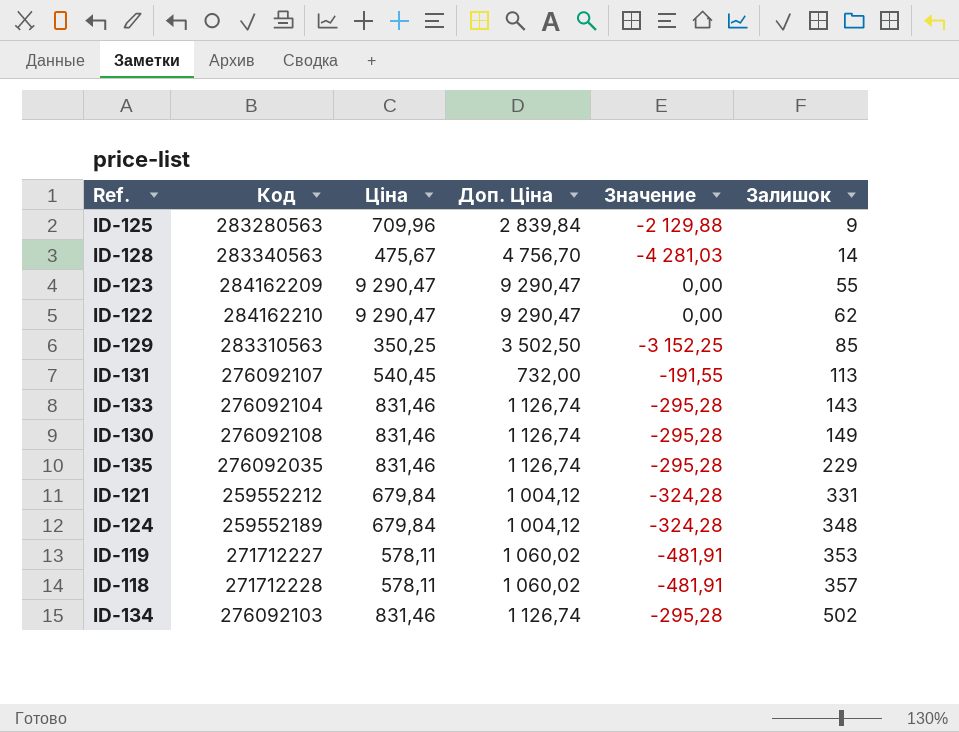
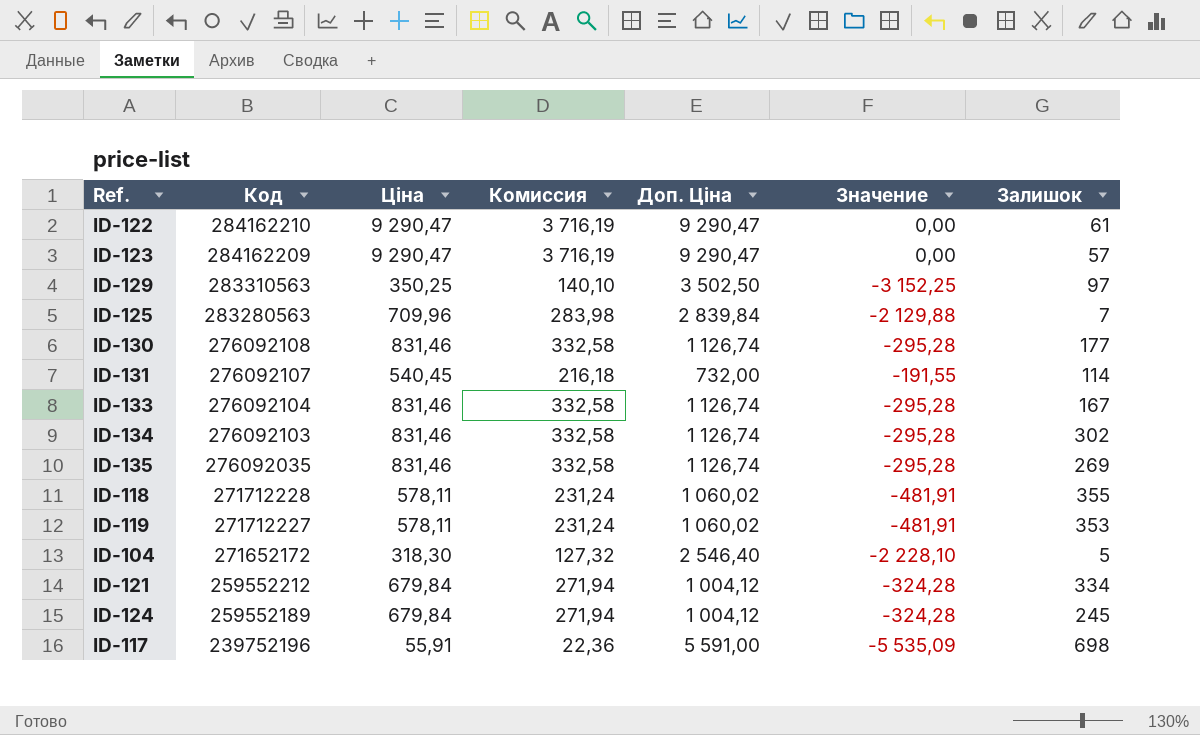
row order: Залишок ascending -> Код descending
column Комиссия | formula: none -> [Ціна] * 0,4
row ID-128: 283340563 | 475,67 | 4 756,70 | -4 281,03 | 14 -> none
ID-122 | Залишок: 62 -> 61
ID-123 | Залишок: 55 -> 57
ID-129 | Залишок: 85 -> 97
ID-125 | Залишок: 9 -> 7
ID-130 | Залишок: 149 -> 177
ID-131 | Залишок: 113 -> 114
ID-133 | Залишок: 143 -> 167
ID-134 | Залишок: 502 -> 302
ID-135 | Залишок: 229 -> 269
ID-118 | Залишок: 357 -> 355
row ID-104: none -> 271652172 | 318,30 | 127,32 | 2 546,40 | -2 228,10 | 5
ID-121 | Залишок: 331 -> 334
ID-124 | Залишок: 348 -> 245
row ID-117: none -> 239752196 | 55,91 | 22,36 | 5 591,00 | -5 535,09 | 698

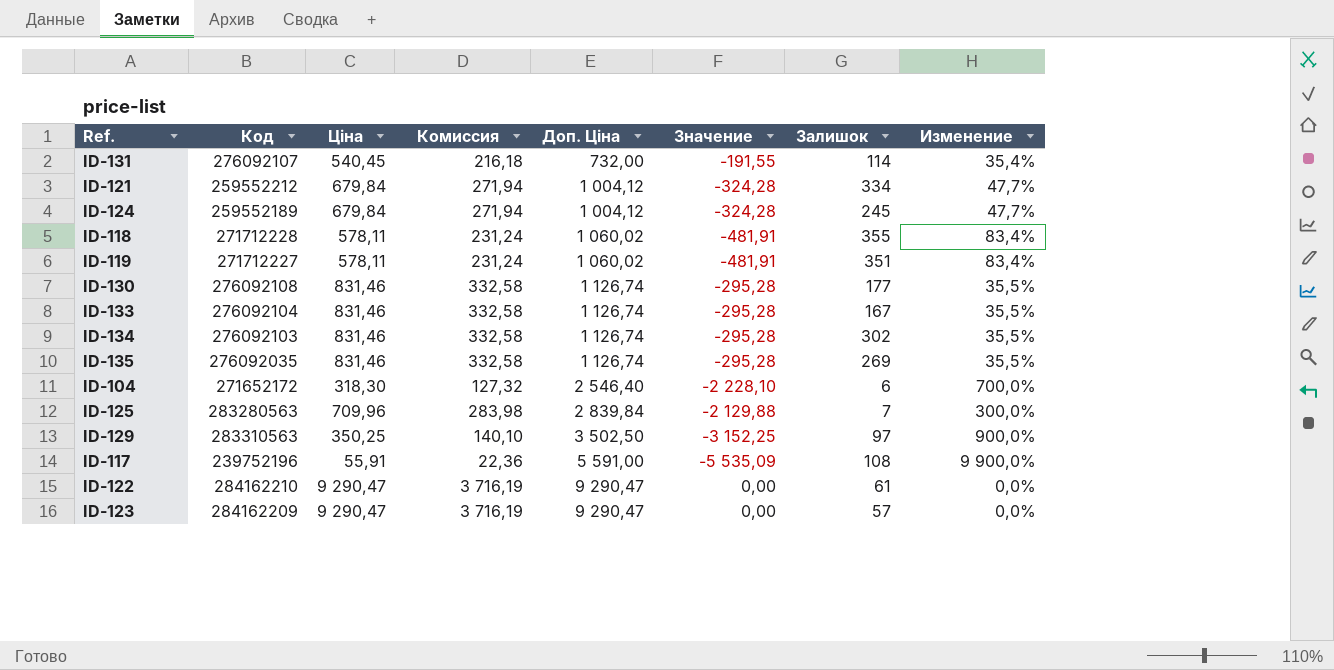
row order: Код descending -> Доп. Ціна ascending
column Изменение | formula: none -> ([Доп. Ціна] - [Ціна]) / [Ціна]
ID-119 | Залишок: 353 -> 351
ID-104 | Залишок: 5 -> 6
ID-117 | Залишок: 698 -> 108

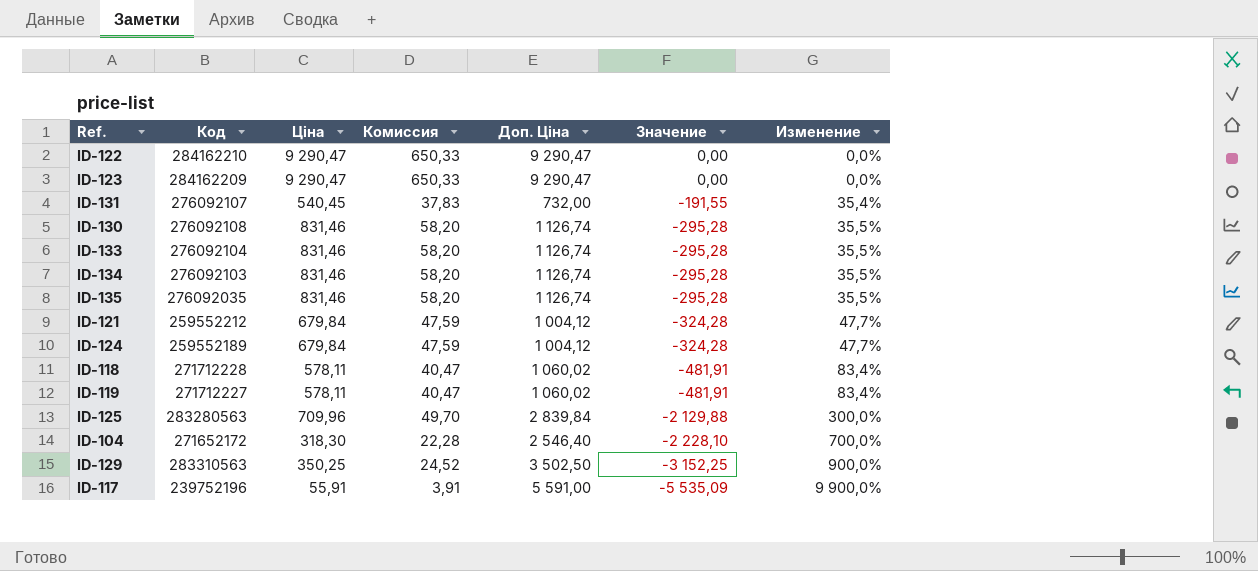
row order: Доп. Ціна ascending -> Значение descending
column Залишок | position: 7 -> none
column Комиссия | formula: [Ціна] * 0,4 -> [Ціна] * 0,07

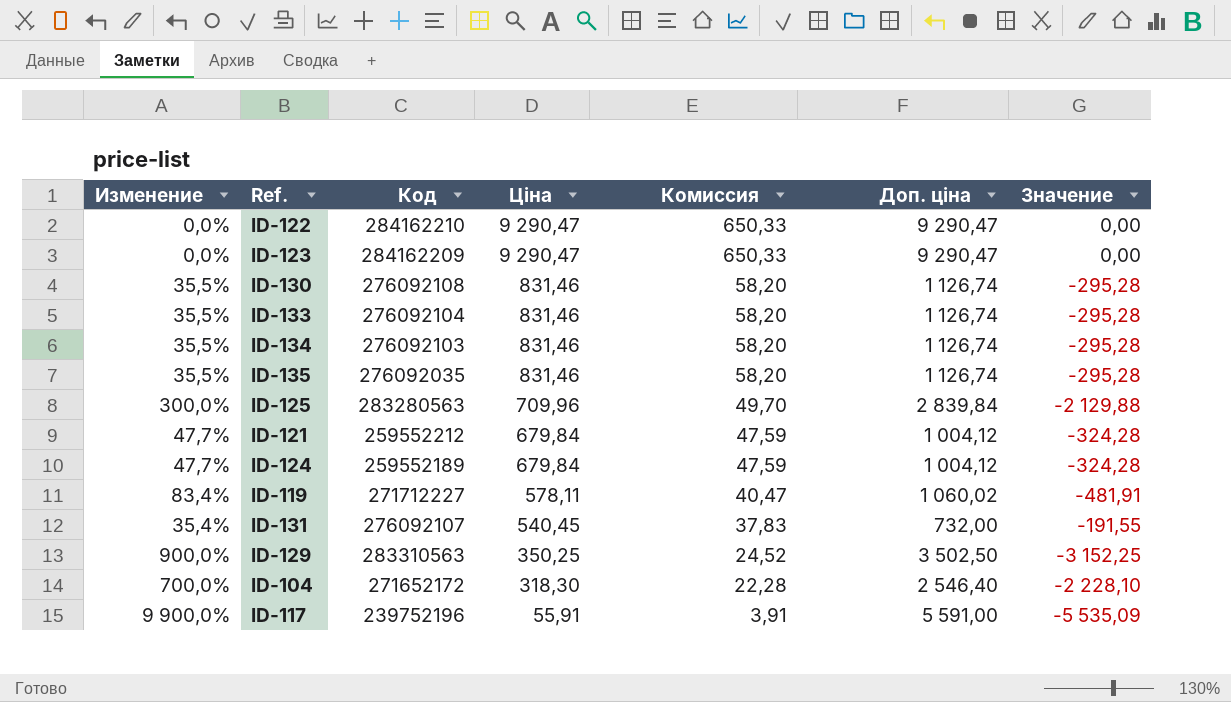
row order: Значение descending -> Ціна descending
column Изменение | position: 7 -> 1
column name: Доп. Ціна -> Доп. ціна
row ID-118: 271712228 | 578,11 | 40,47 | 1 060,02 | -481,91 | 83,4% -> none

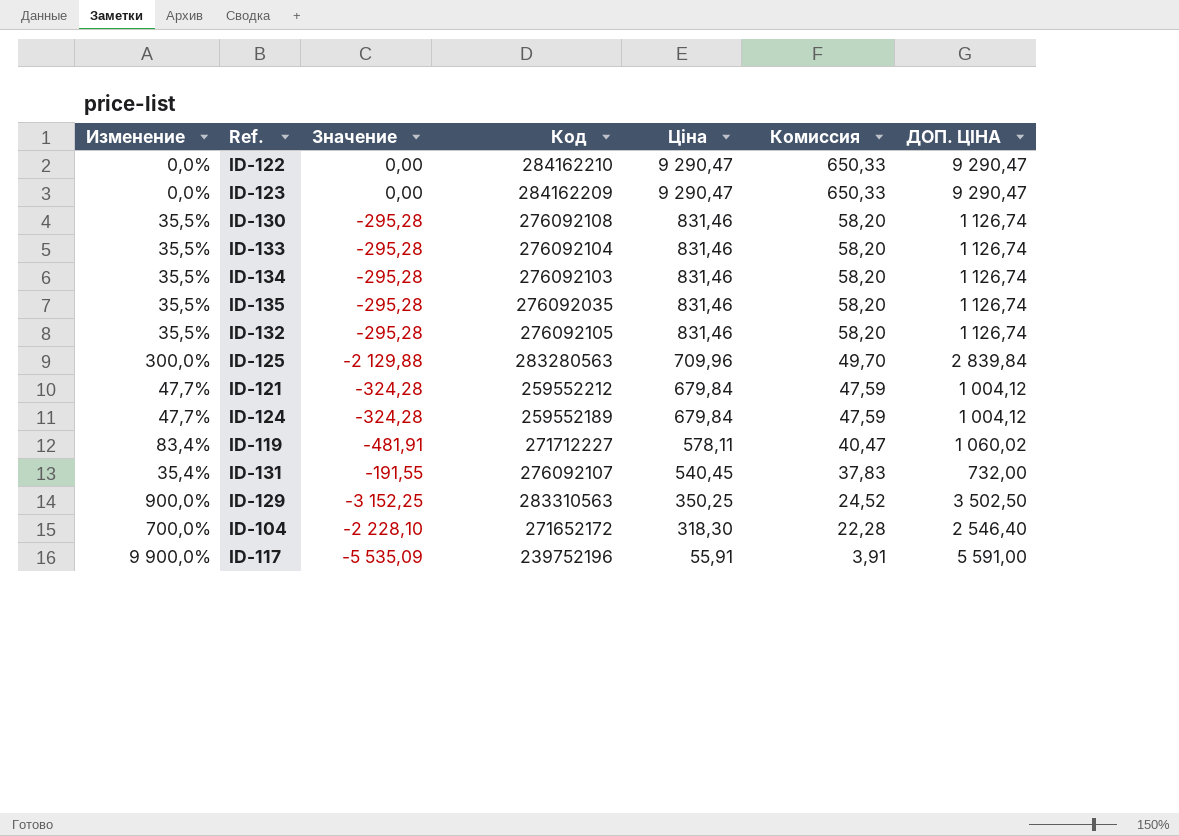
column Значение | position: 7 -> 3
column name: Доп. ціна -> ДОП. ЦІНА
row ID-132: none -> 35,5% | -295,28 | 276092105 | 831,46 | 58,20 | 1 126,74

